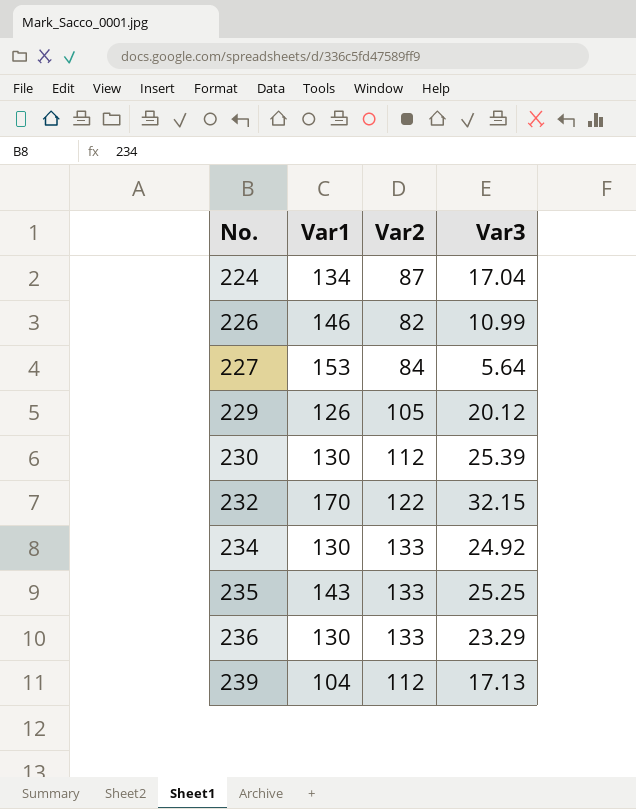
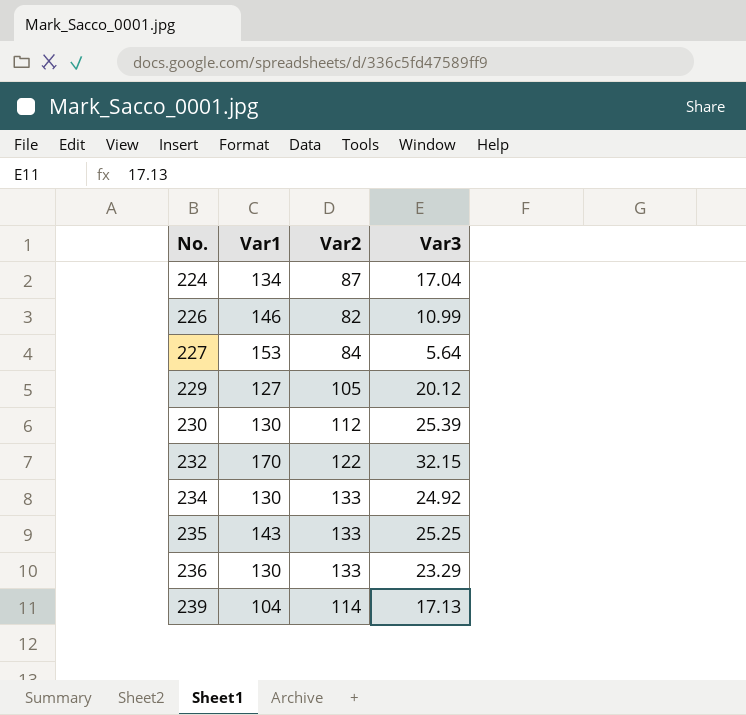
229 | Var1: 126 -> 127
239 | Var2: 112 -> 114

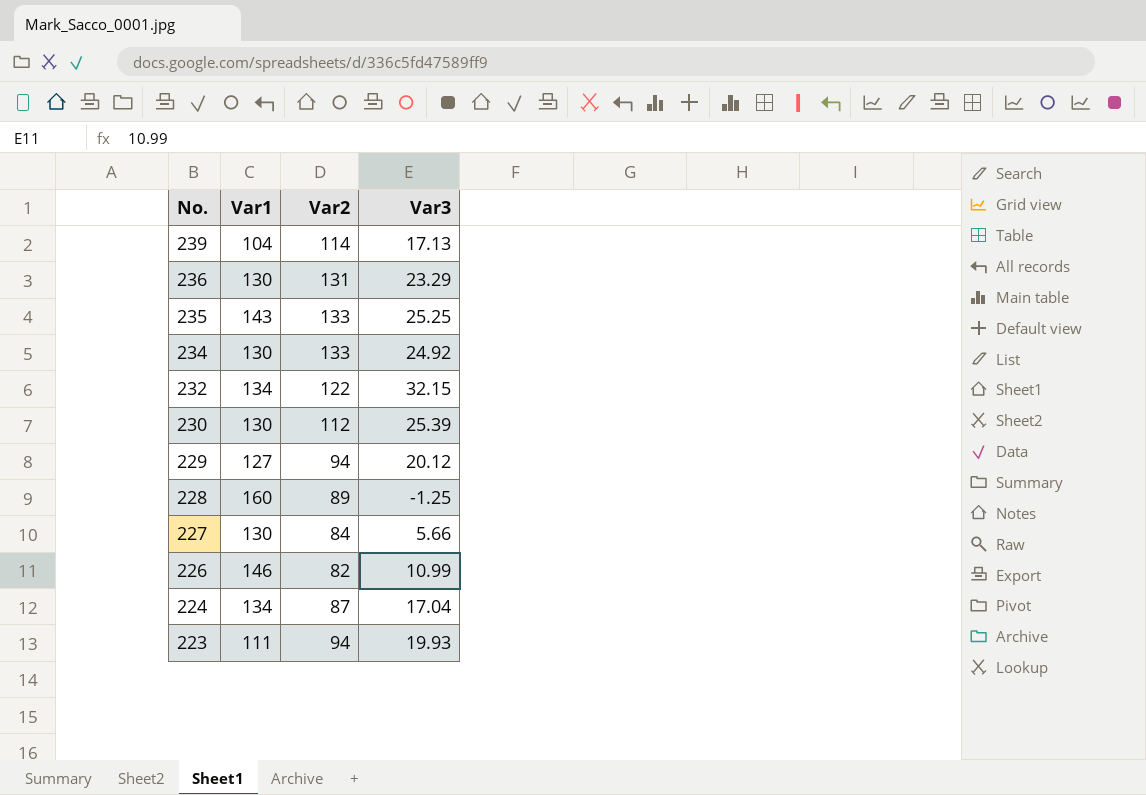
row order: No. ascending -> No. descending
236 | Var2: 133 -> 131
232 | Var1: 170 -> 134
229 | Var2: 105 -> 94
row 228: none -> 160 | 89 | -1.25
227 | Var1: 153 -> 130
227 | Var3: 5.64 -> 5.66
row 223: none -> 111 | 94 | 19.93

